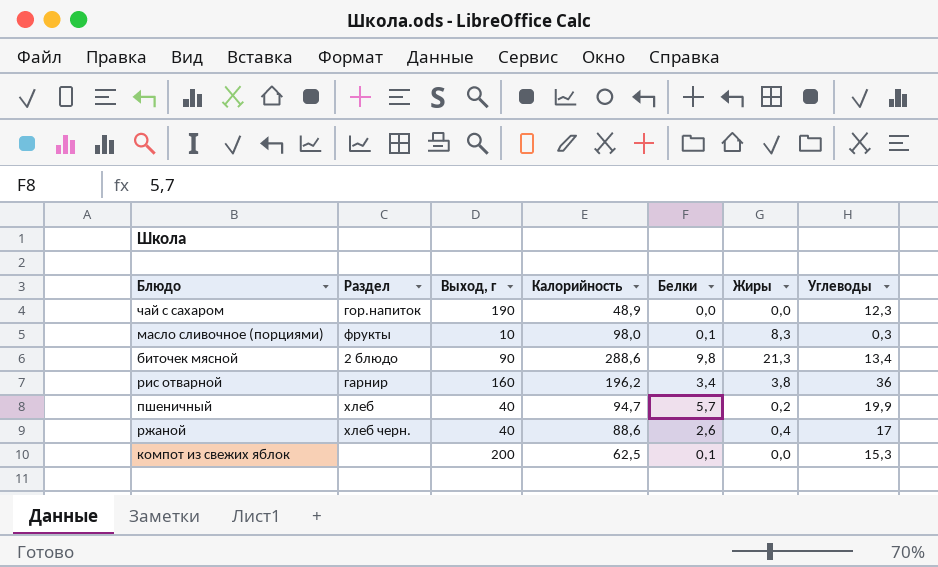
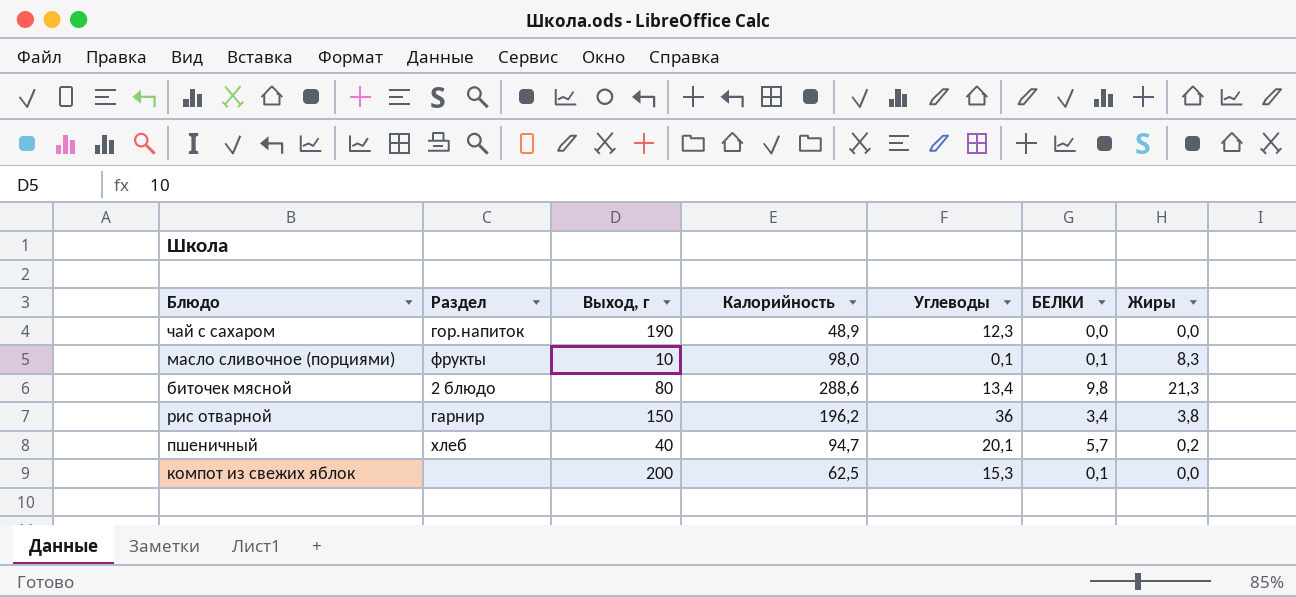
column Углеводы | position: 7 -> 5
column name: Белки -> БЕЛКИ
row ржаной: хлеб черн. | 40 | 88,6 | 2,6 | 0,4 | 17 -> none
масло сливочное (порциями) | Углеводы: 0,3 -> 0,1
биточек мясной | Выход, г: 90 -> 80
рис отварной | Выход, г: 160 -> 150
пшеничный | Углеводы: 19,9 -> 20,1

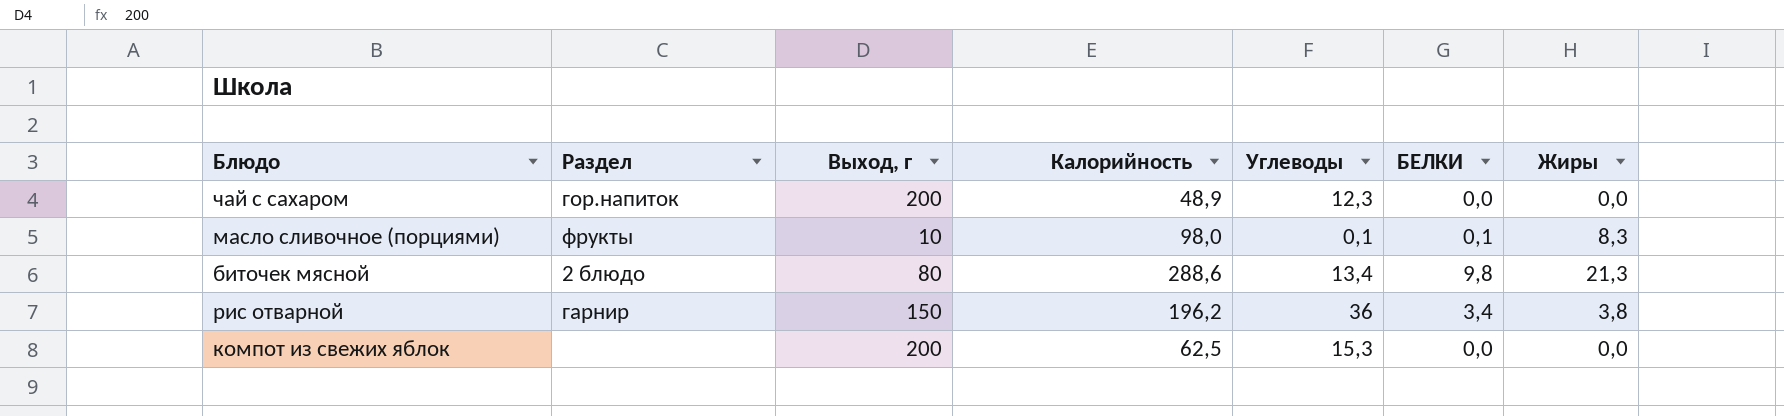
row пшеничный: хлеб | 40 | 94,7 | 20,1 | 5,7 | 0,2 -> none
чай с сахаром | Выход, г: 190 -> 200
компот из свежих яблок | БЕЛКИ: 0,1 -> 0,0

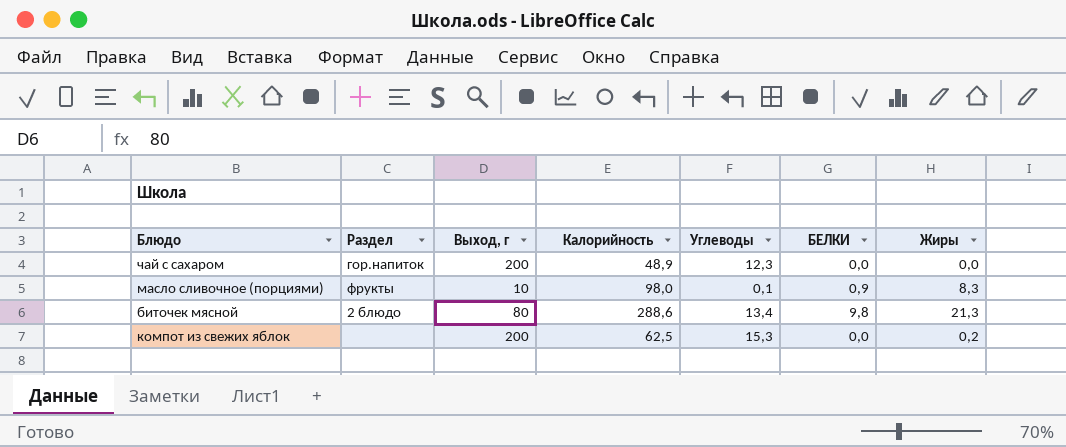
row рис отварной: гарнир | 150 | 196,2 | 36 | 3,4 | 3,8 -> none
масло сливочное (порциями) | БЕЛКИ: 0,1 -> 0,9
компот из свежих яблок | Жиры: 0,0 -> 0,2

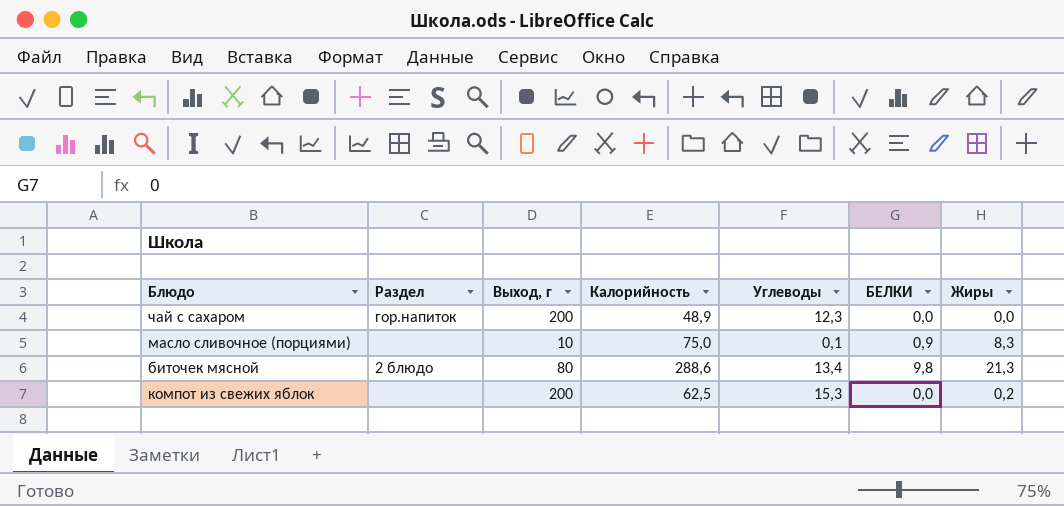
масло сливочное (порциями) | Раздел: фрукты -> none
масло сливочное (порциями) | Калорийность: 98,0 -> 75,0

